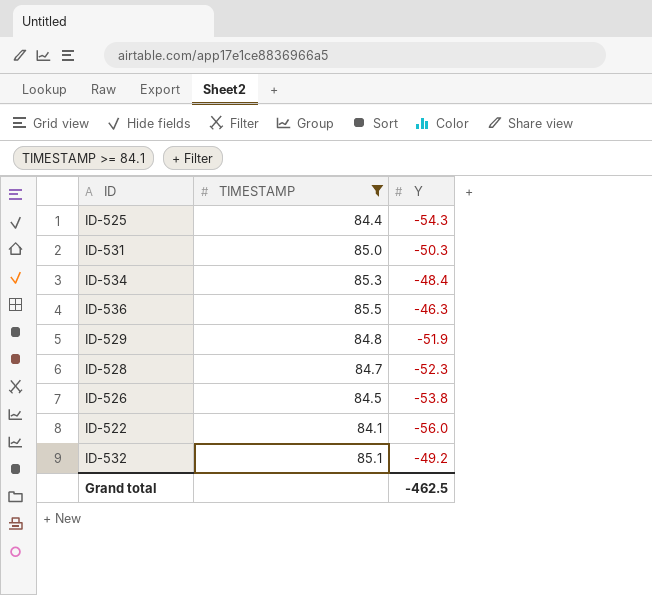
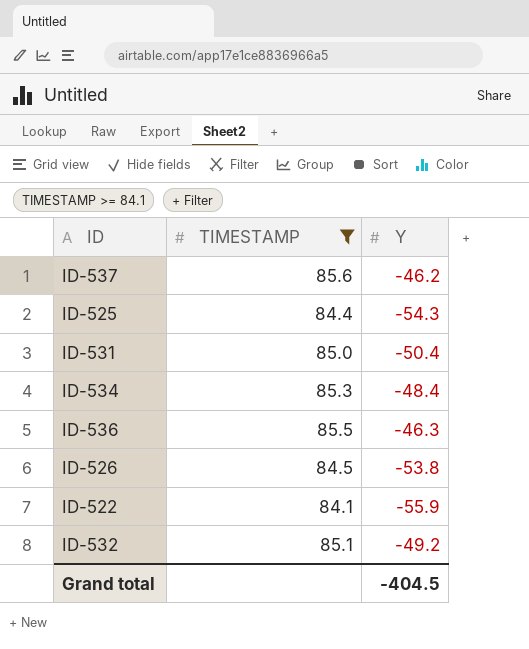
row ID-529: 84.8 | -51.9 -> none
row ID-528: 84.7 | -52.3 -> none
row ID-537: none -> 85.6 | -46.2
ID-531 | Y: -50.3 -> -50.4
ID-522 | Y: -56.0 -> -55.9
Grand total | Y: -462.5 -> -404.5

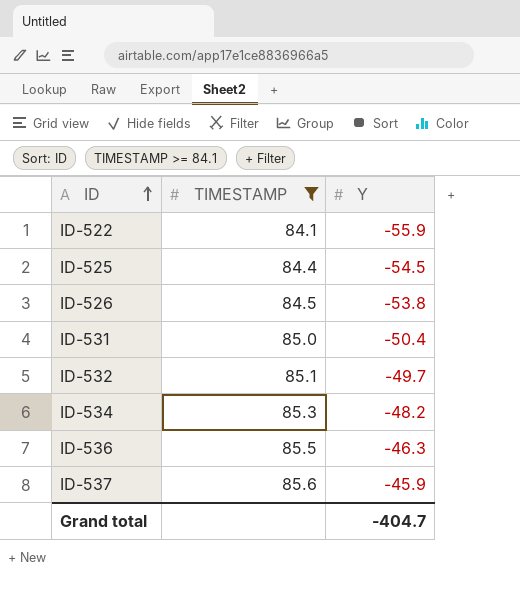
row order: none -> ID ascending
ID-525 | Y: -54.3 -> -54.5
ID-532 | Y: -49.2 -> -49.7
ID-534 | Y: -48.4 -> -48.2
ID-537 | Y: -46.2 -> -45.9
Grand total | Y: -404.5 -> -404.7

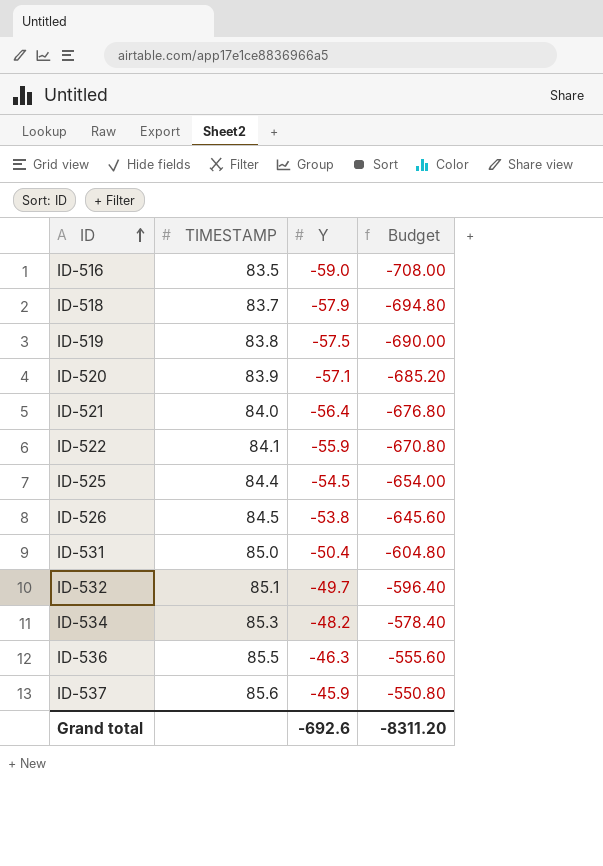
filter: TIMESTAMP >= 84.1 -> none
column Budget | formula: none -> [Y] * 12
Grand total | Y: -404.7 -> -692.6

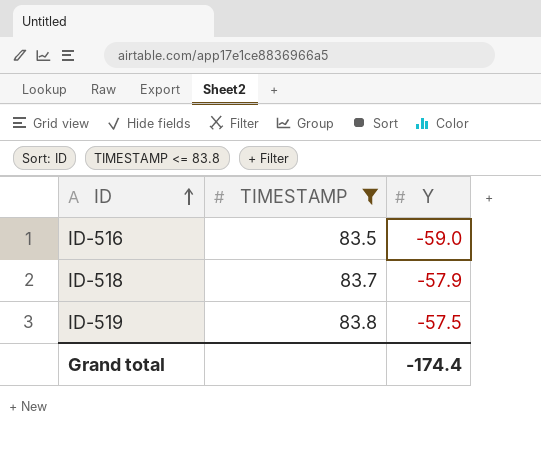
filter: none -> TIMESTAMP <= 83.8
column Budget | formula: [Y] * 12 -> none
Grand total | Y: -692.6 -> -174.4

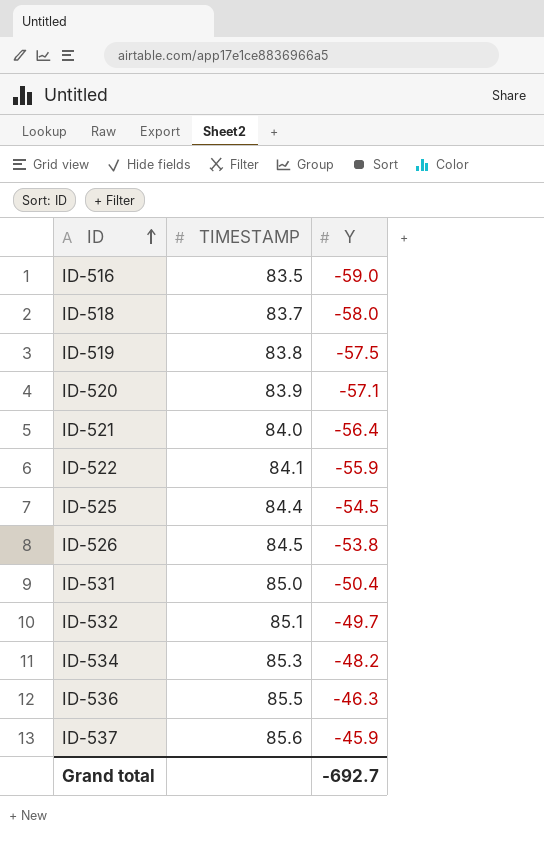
filter: TIMESTAMP <= 83.8 -> none
ID-518 | Y: -57.9 -> -58.0
Grand total | Y: -174.4 -> -692.7

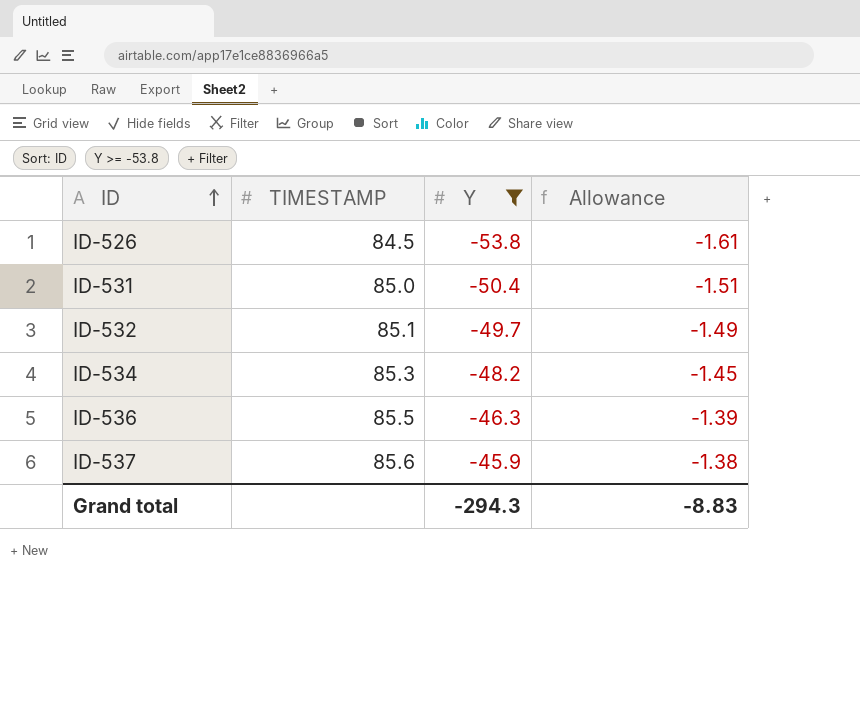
filter: none -> Y >= -53.8
column Allowance | formula: none -> [Y] * 0.03
Grand total | Y: -692.7 -> -294.3

